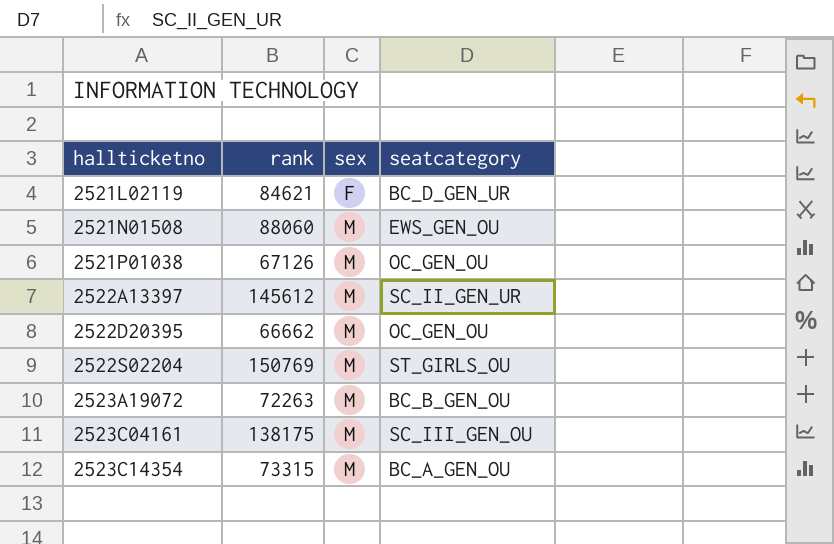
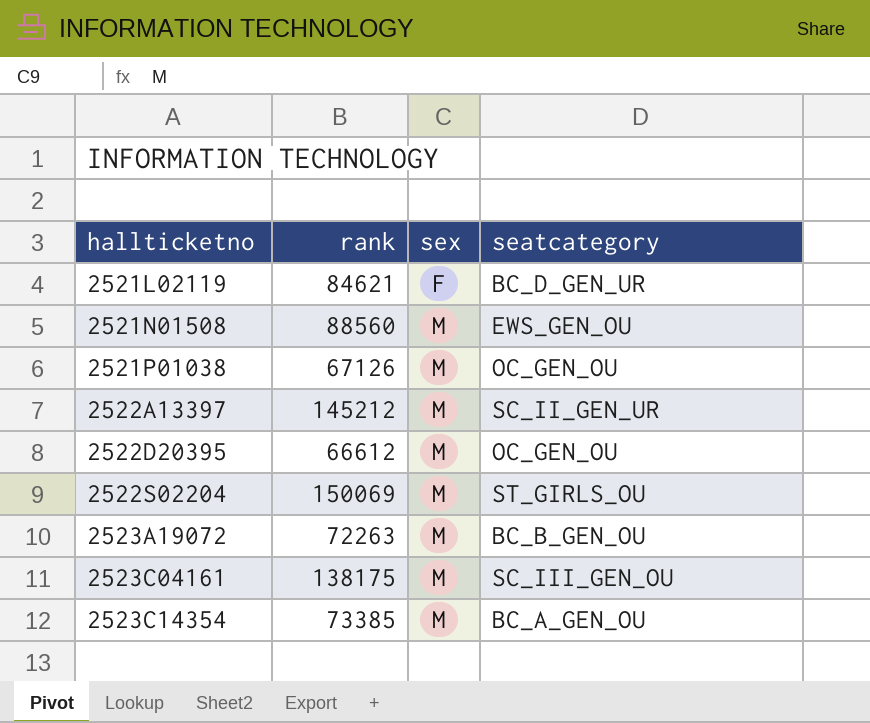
2521N01508 | rank: 88060 -> 88560
2522A13397 | rank: 145612 -> 145212
2522D20395 | rank: 66662 -> 66612
2522S02204 | rank: 150769 -> 150069
2523C14354 | rank: 73315 -> 73385

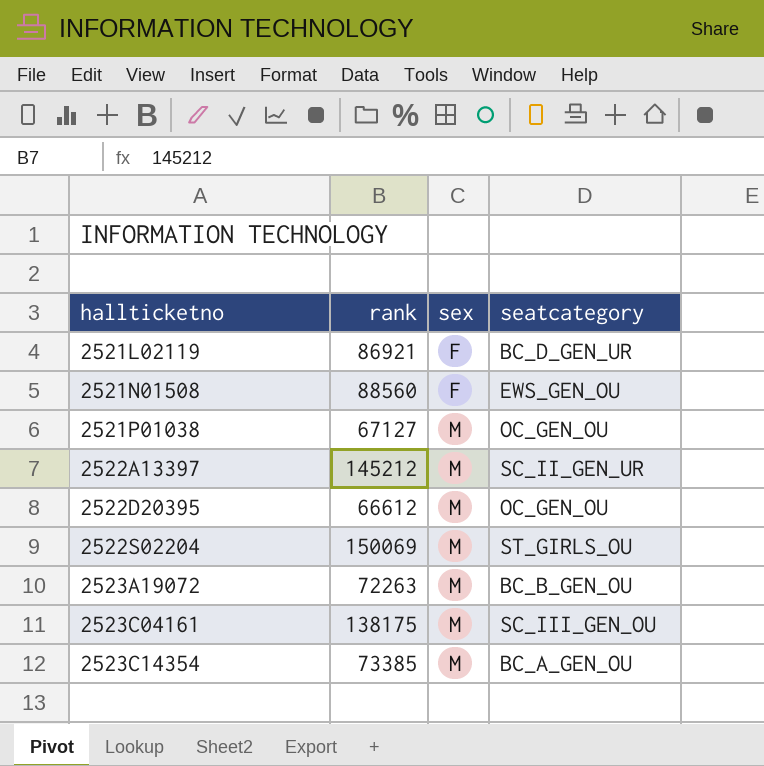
2521L02119 | rank: 84621 -> 86921
2521N01508 | sex: M -> F
2521P01038 | rank: 67126 -> 67127

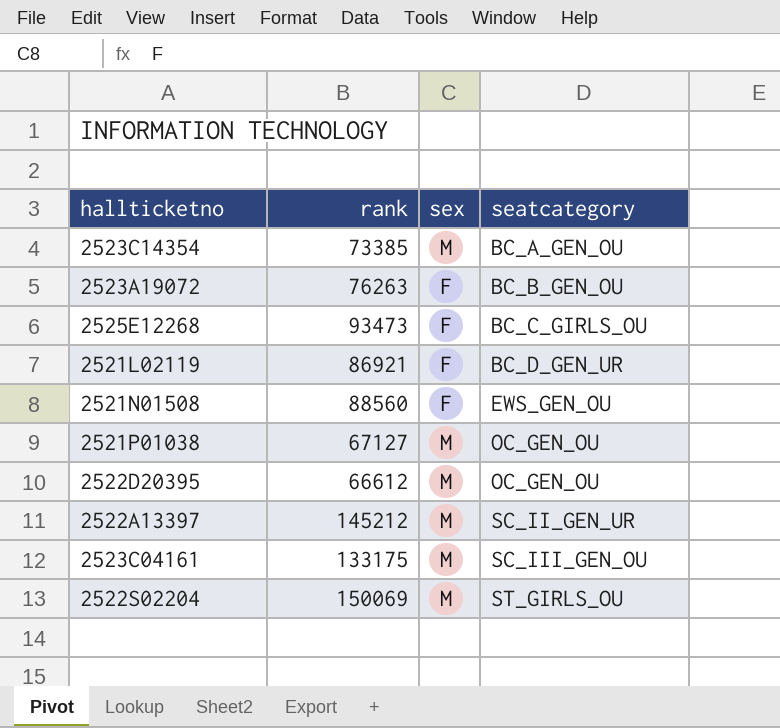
row order: hallticketno ascending -> seatcategory ascending
2523A19072 | rank: 72263 -> 76263
2523A19072 | sex: M -> F
row 2525E12268: none -> 93473 | F | BC_C_GIRLS_OU
2523C04161 | rank: 138175 -> 133175

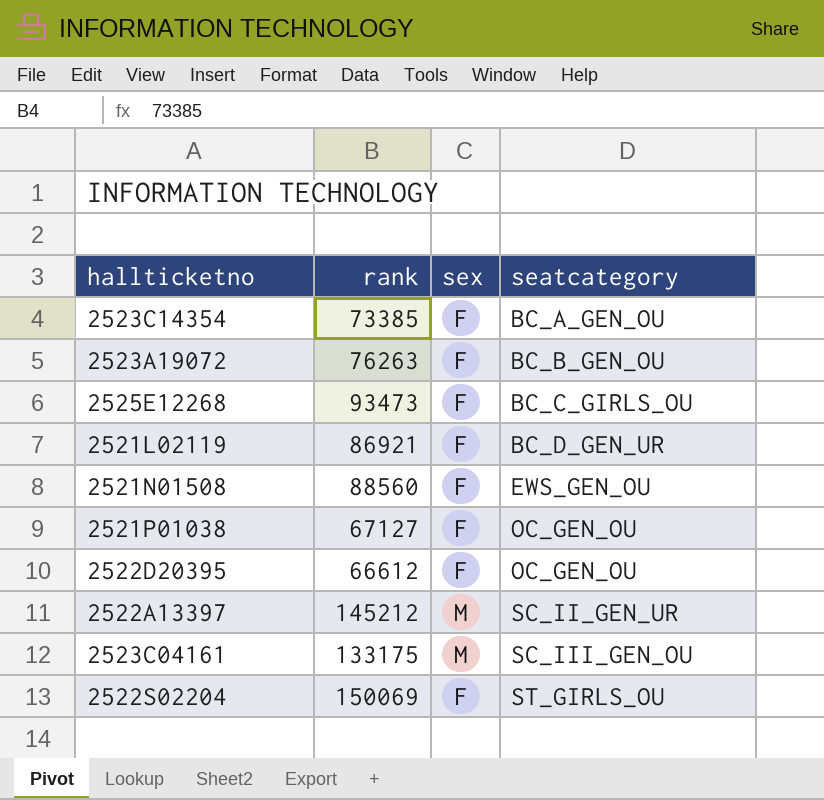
2523C14354 | sex: M -> F
2521P01038 | sex: M -> F
2522D20395 | sex: M -> F
2522S02204 | sex: M -> F

